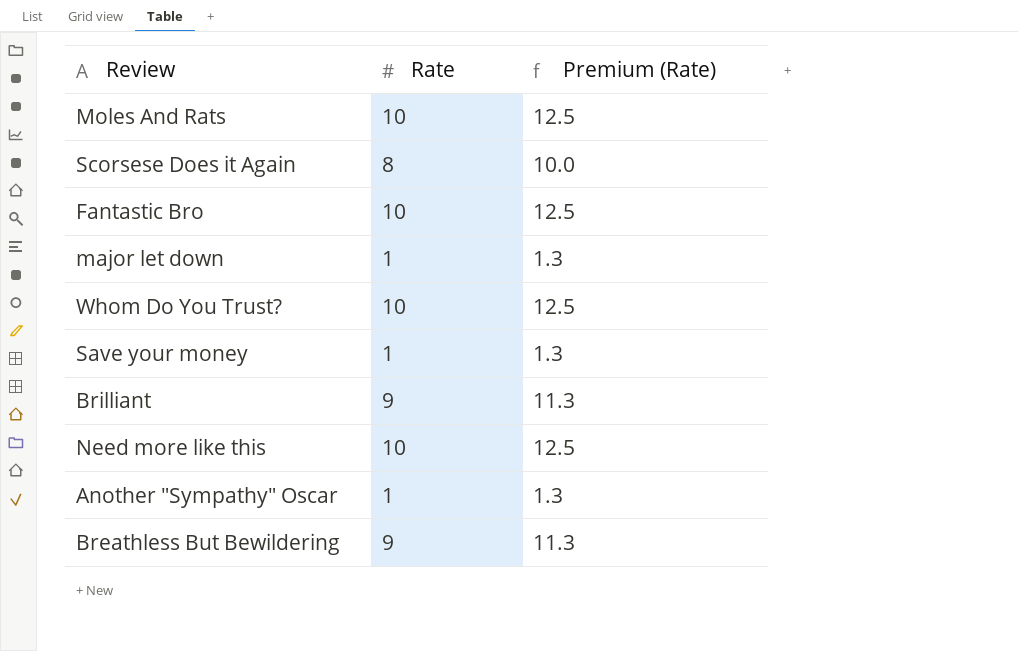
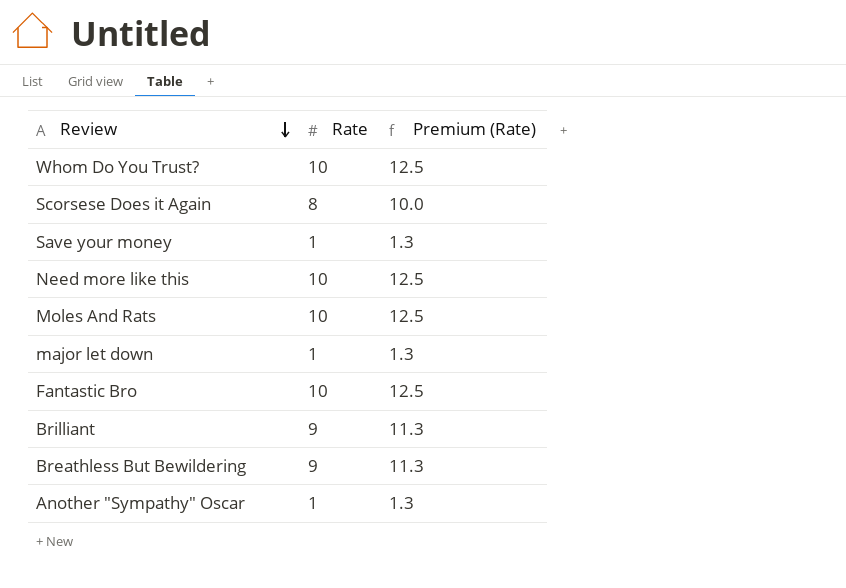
row order: none -> Review descending

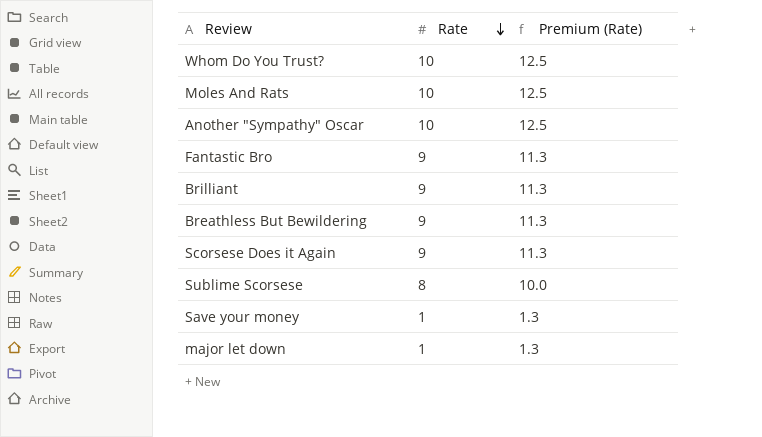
row order: Review descending -> Rate descending
row Need more like this: 10 | 12.5 -> none
Another "Sympathy" Oscar | Rate: 1 -> 10
Another "Sympathy" Oscar | Premium (Rate): 1.3 -> 12.5
Fantastic Bro | Rate: 10 -> 9
Fantastic Bro | Premium (Rate): 12.5 -> 11.3
Scorsese Does it Again | Rate: 8 -> 9
Scorsese Does it Again | Premium (Rate): 10.0 -> 11.3
row Sublime Scorsese: none -> 8 | 10.0

